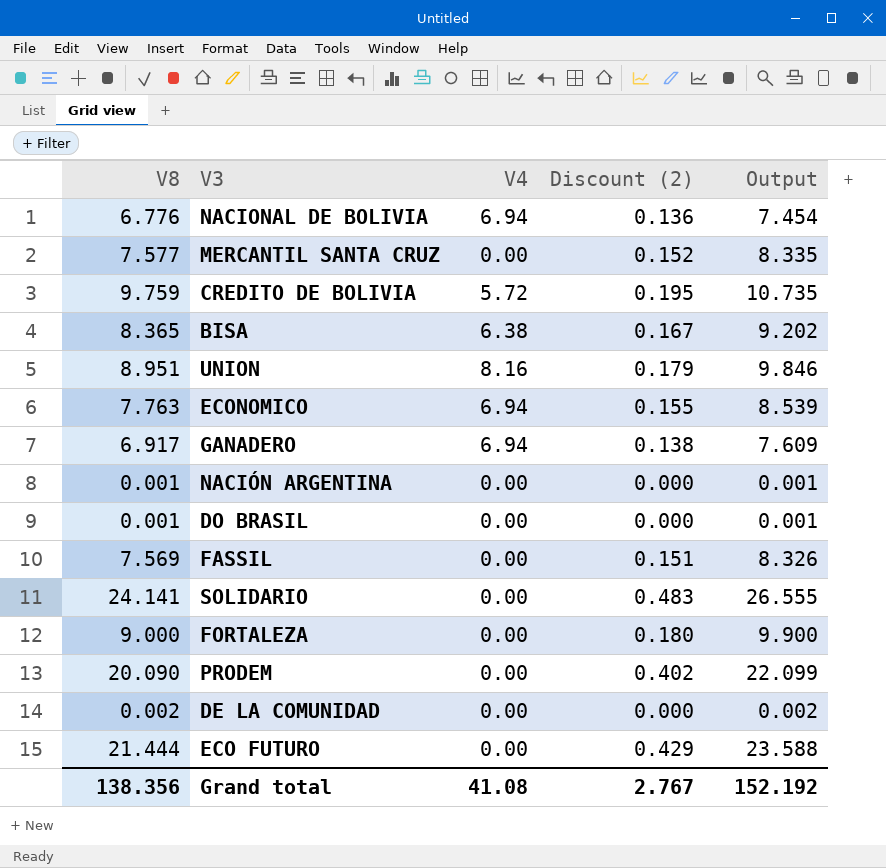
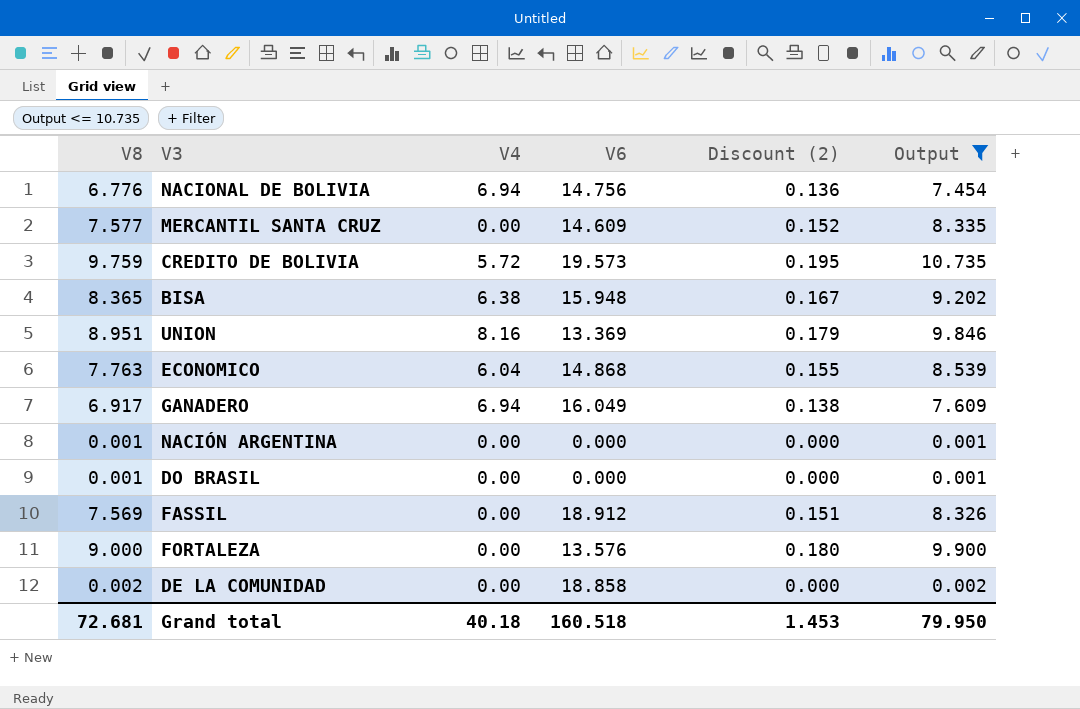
filter: none -> Output <= 10.735
column V6 | position: none -> 4
ECONOMICO | V4: 6.94 -> 6.04
Grand total | V8: 138.356 -> 72.681
Grand total | V4: 41.08 -> 40.18
Grand total | Discount (2): 2.767 -> 1.453
Grand total | Output: 152.192 -> 79.950

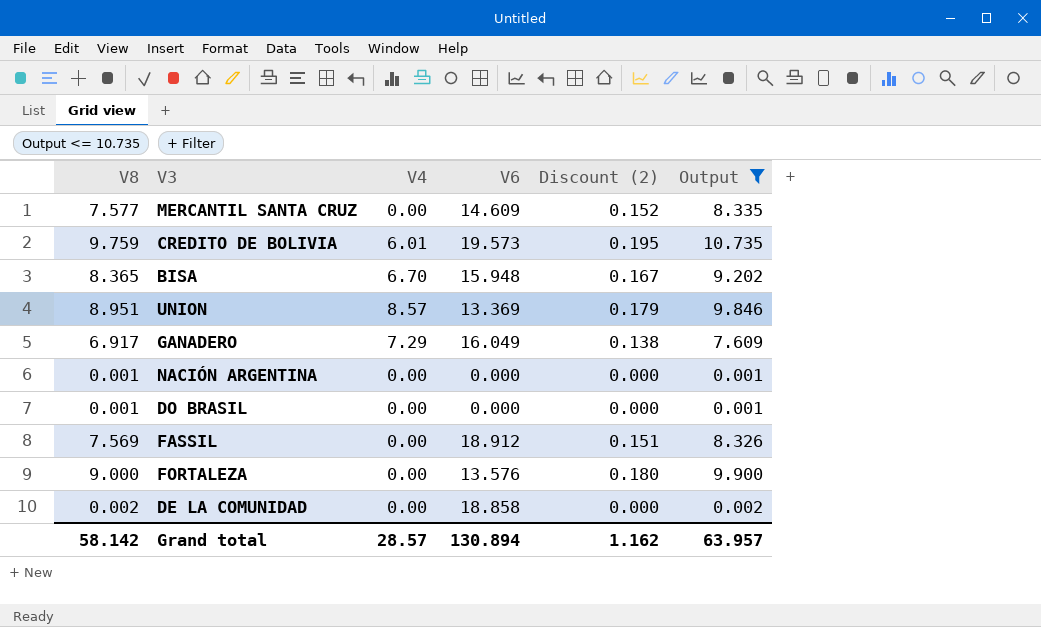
row NACIONAL DE BOLIVIA: 6.776 | 6.94 | 14.756 | 0.136 | 7.454 -> none
row ECONOMICO: 7.763 | 6.04 | 14.868 | 0.155 | 8.539 -> none
CREDITO DE BOLIVIA | V4: 5.72 -> 6.01
BISA | V4: 6.38 -> 6.70
UNION | V4: 8.16 -> 8.57
GANADERO | V4: 6.94 -> 7.29
Grand total | V8: 72.681 -> 58.142
Grand total | V4: 40.18 -> 28.57
Grand total | V6: 160.518 -> 130.894
Grand total | Discount (2): 1.453 -> 1.162
Grand total | Output: 79.950 -> 63.957

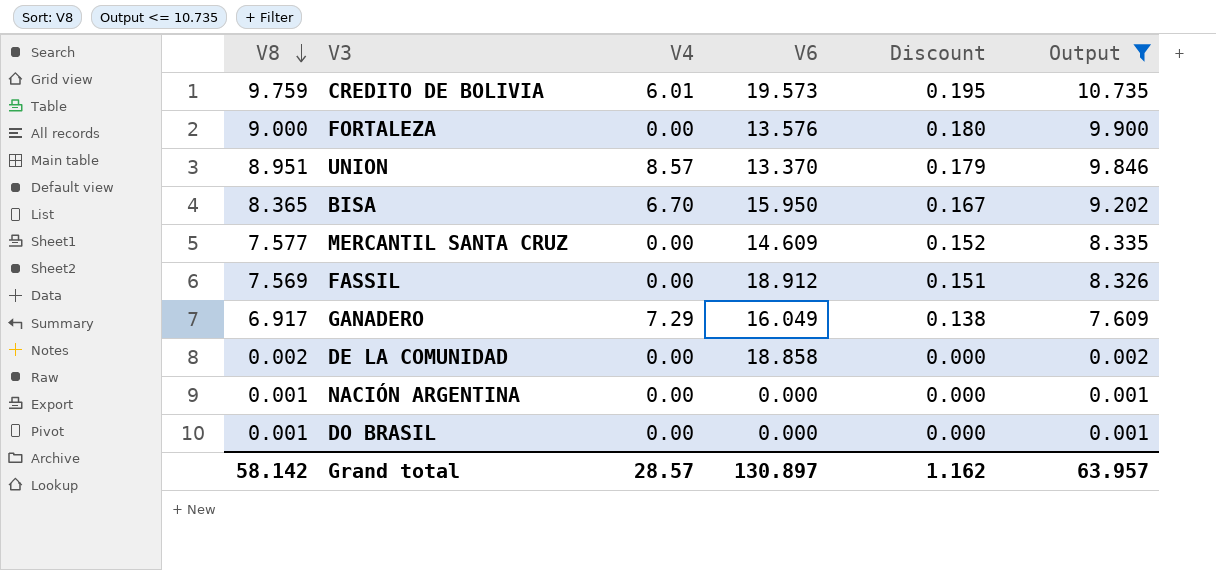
row order: none -> V8 descending
column name: Discount (2) -> Discount
UNION | V6: 13.369 -> 13.370
BISA | V6: 15.948 -> 15.950
Grand total | V6: 130.894 -> 130.897

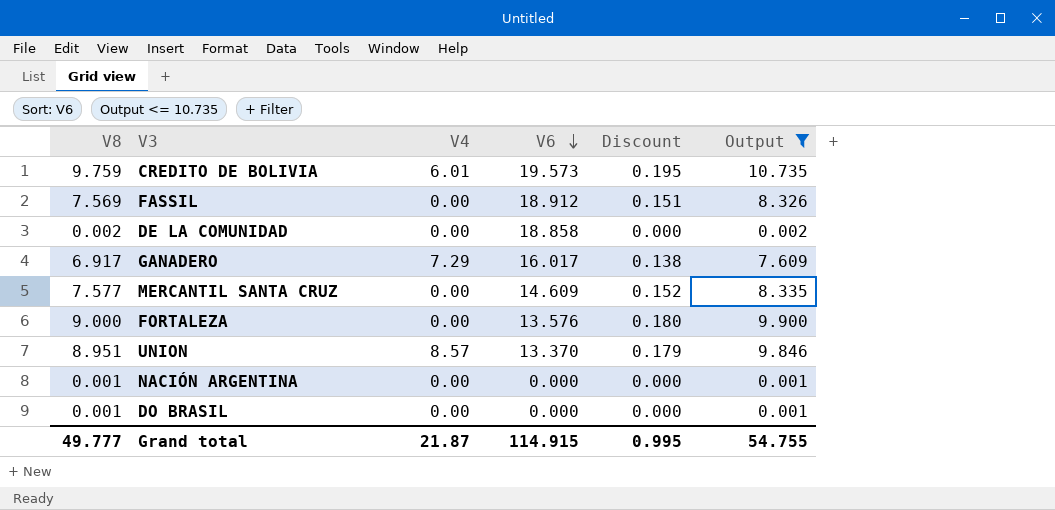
row order: V8 descending -> V6 descending
row BISA: 8.365 | 6.70 | 15.950 | 0.167 | 9.202 -> none
GANADERO | V6: 16.049 -> 16.017
Grand total | V8: 58.142 -> 49.777
Grand total | V4: 28.57 -> 21.87
Grand total | V6: 130.897 -> 114.915
Grand total | Discount: 1.162 -> 0.995
Grand total | Output: 63.957 -> 54.755

